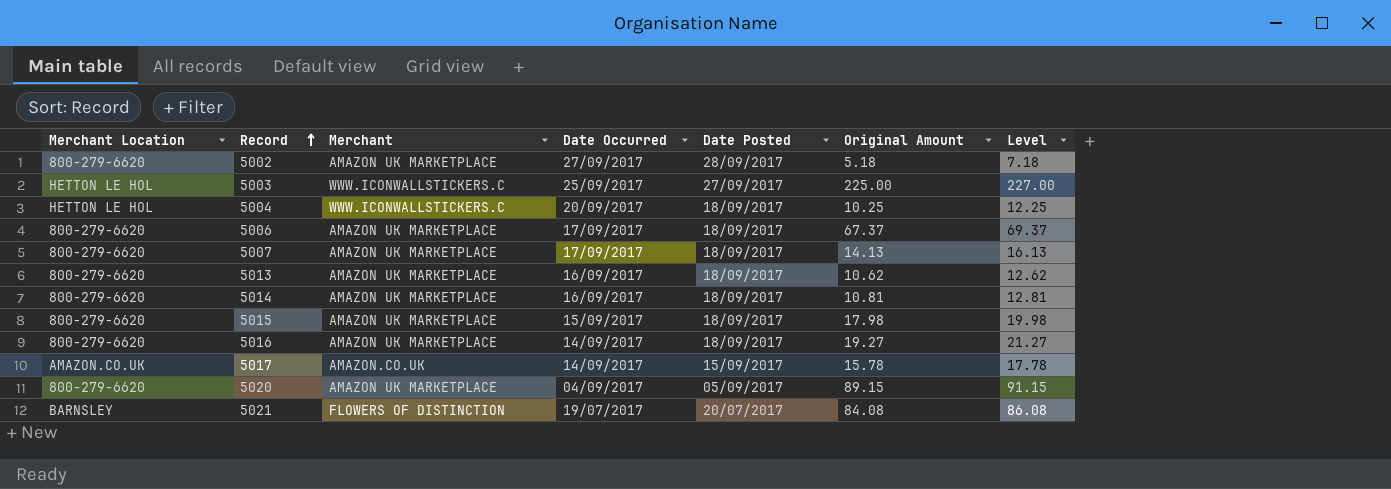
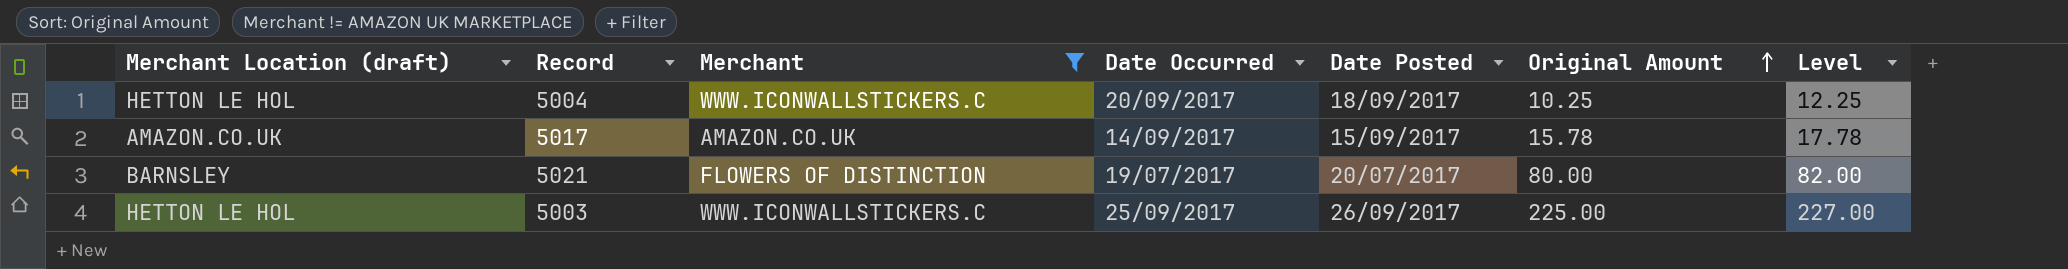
filter: none -> Merchant != AMAZON UK MARKETPLACE
row order: Record ascending -> Original Amount ascending
column name: Merchant Location -> Merchant Location (draft)
5021 | Original Amount: 84.08 -> 80.00
5021 | Level: 86.08 -> 82.00
5003 | Date Posted: 27/09/2017 -> 26/09/2017

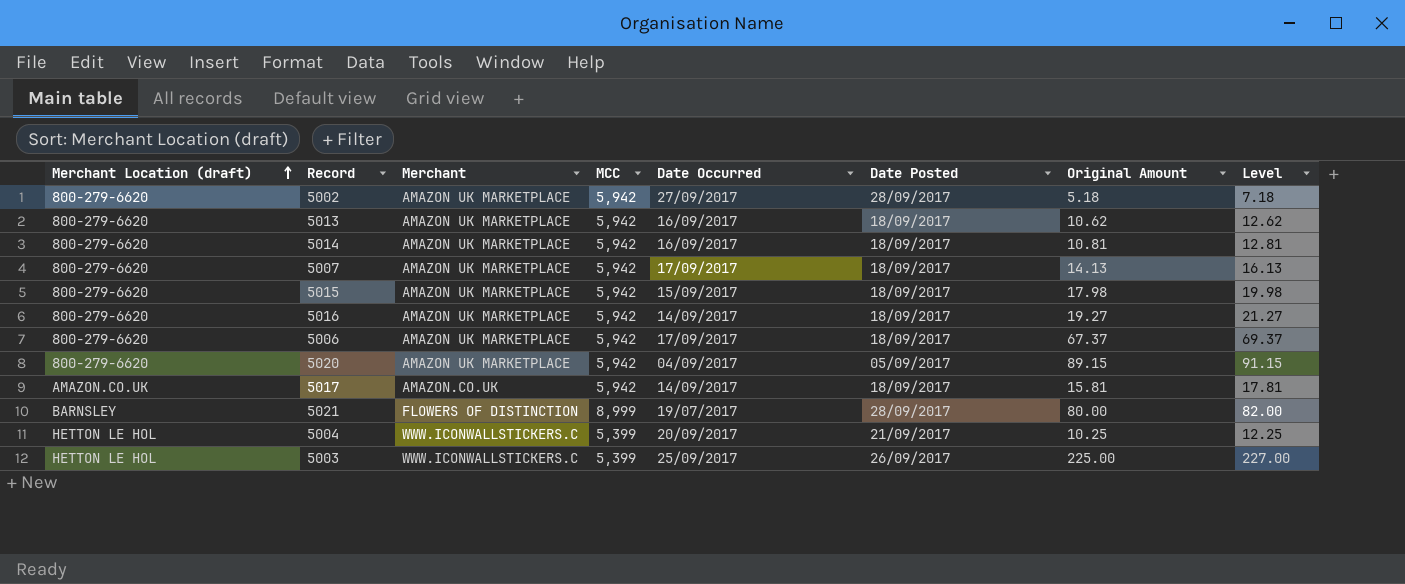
filter: Merchant != AMAZON UK MARKETPLACE -> none
row order: Original Amount ascending -> Merchant Location (draft) ascending
column MCC | position: none -> 4
5017 | Date Posted: 15/09/2017 -> 18/09/2017
5017 | Original Amount: 15.78 -> 15.81
5017 | Level: 17.78 -> 17.81
5021 | Date Posted: 20/07/2017 -> 28/09/2017
5004 | Date Posted: 18/09/2017 -> 21/09/2017

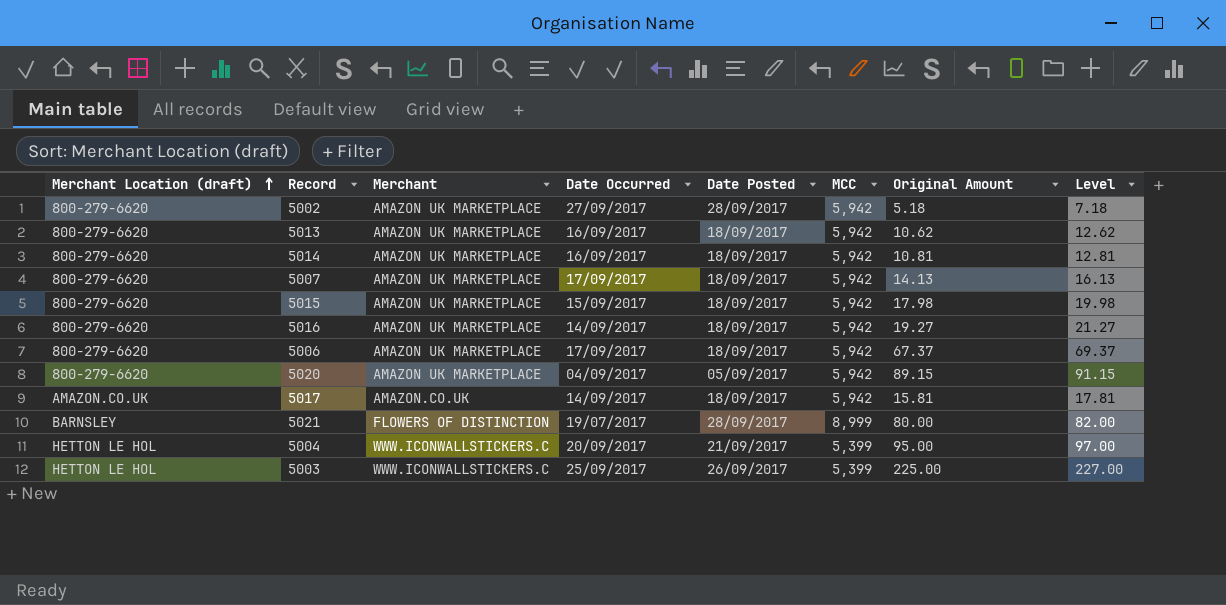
column MCC | position: 4 -> 6
5004 | Original Amount: 10.25 -> 95.00
5004 | Level: 12.25 -> 97.00

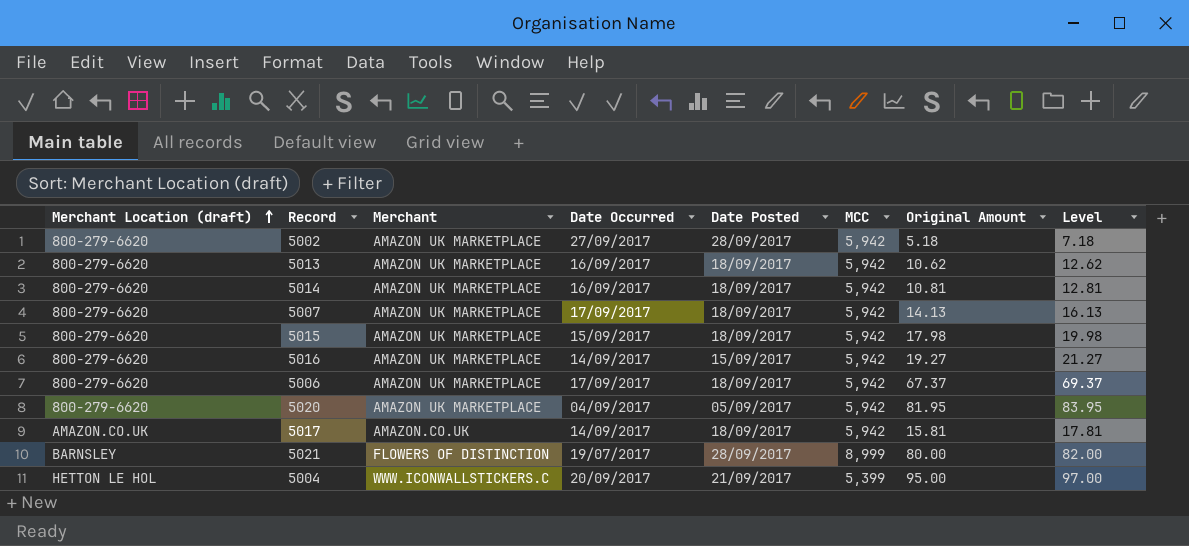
row 5003: HETTON LE HOL | WWW.ICONWALLSTICKERS.C | 25/09/2017 | 26/09/2017 | 5,399 | 225.00 | 227.00 -> none
5016 | Date Posted: 18/09/2017 -> 15/09/2017
5020 | Original Amount: 89.15 -> 81.95
5020 | Level: 91.15 -> 83.95

